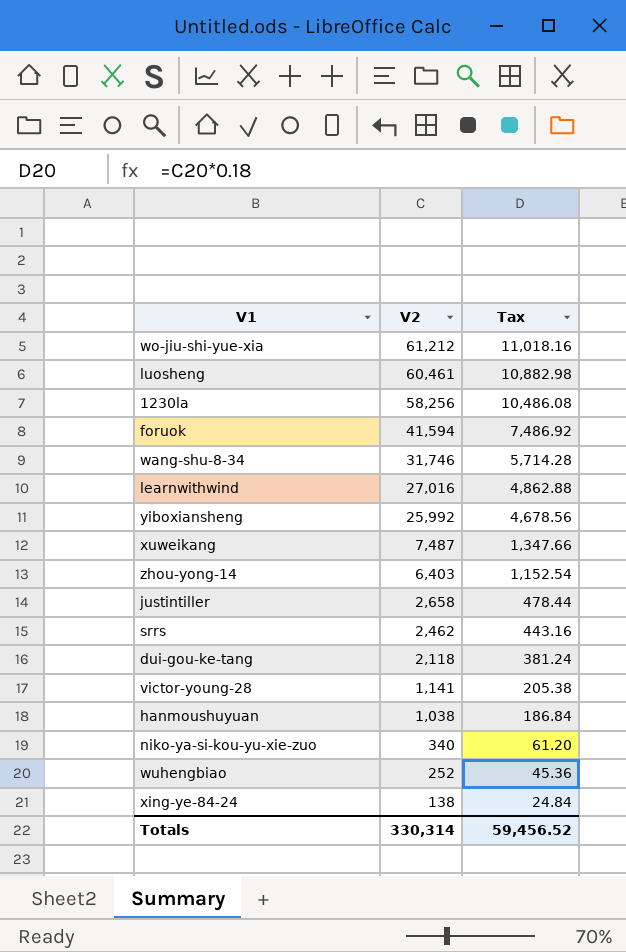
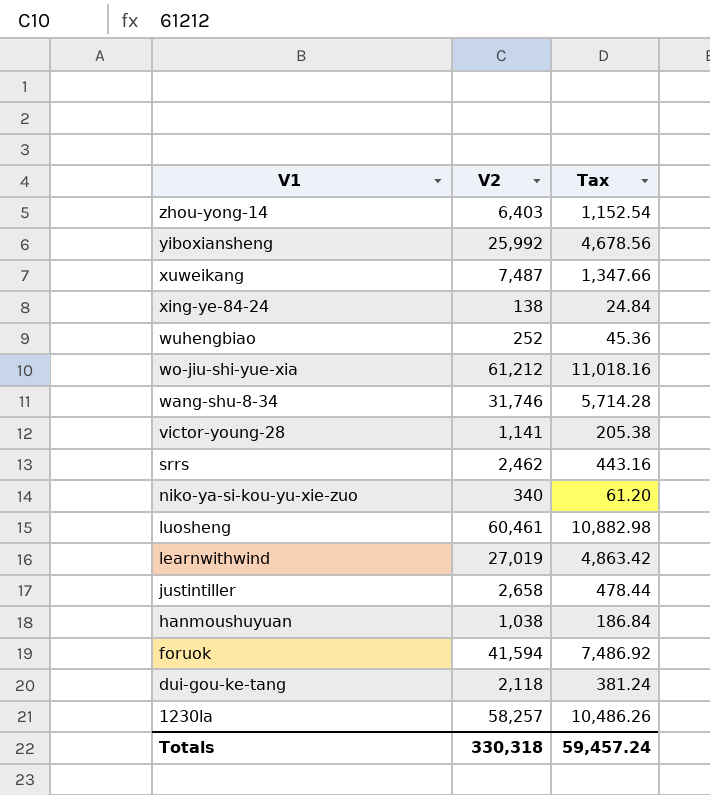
row order: V2 descending -> V1 descending
learnwithwind | V2: 27,016 -> 27,019
learnwithwind | Tax: 4,862.88 -> 4,863.42
1230la | V2: 58,256 -> 58,257
1230la | Tax: 10,486.08 -> 10,486.26
Totals | V2: 330,314 -> 330,318
Totals | Tax: 59,456.52 -> 59,457.24

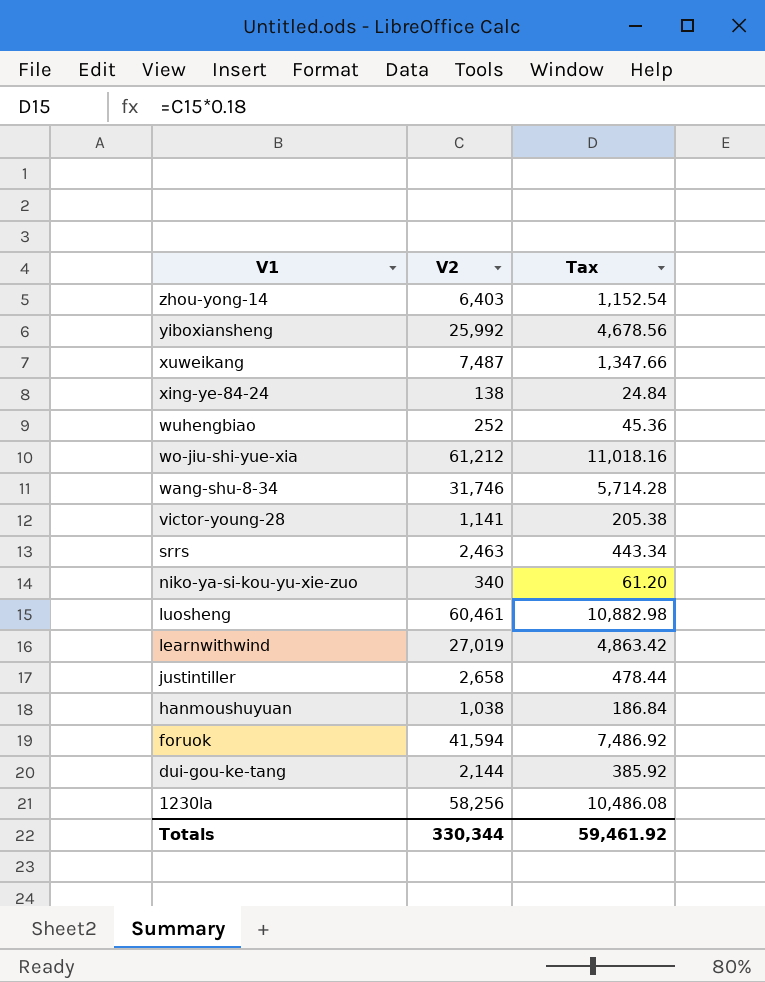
srrs | V2: 2,462 -> 2,463
srrs | Tax: 443.16 -> 443.34
dui-gou-ke-tang | V2: 2,118 -> 2,144
dui-gou-ke-tang | Tax: 381.24 -> 385.92
1230la | V2: 58,257 -> 58,256
1230la | Tax: 10,486.26 -> 10,486.08
Totals | V2: 330,318 -> 330,344
Totals | Tax: 59,457.24 -> 59,461.92

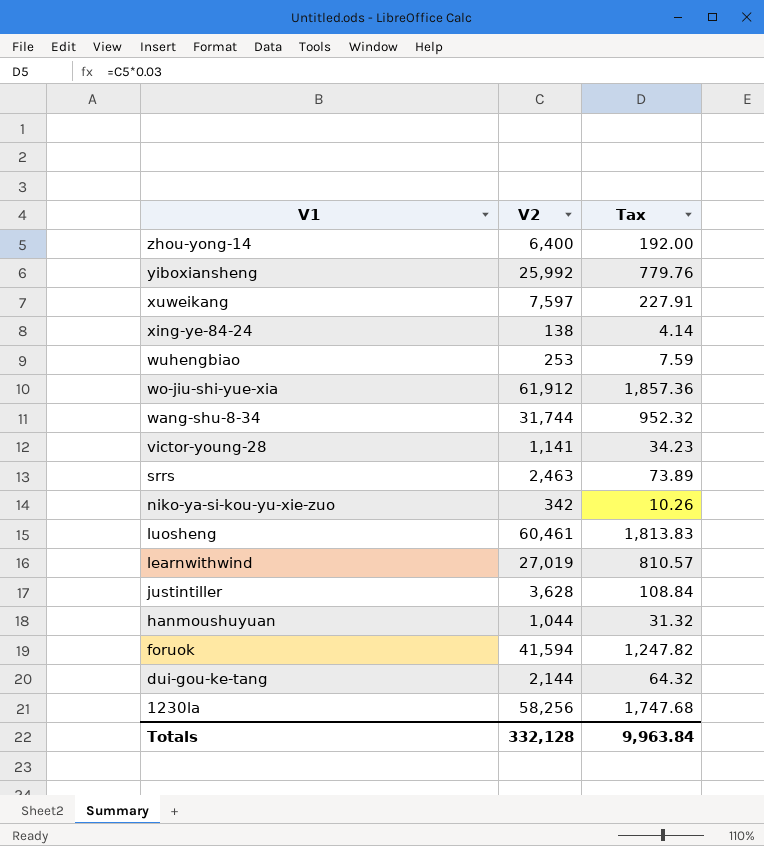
column Tax | formula: [V2] * 0.18 -> [V2] * 0.03
zhou-yong-14 | V2: 6,403 -> 6,400
xuweikang | V2: 7,487 -> 7,597
wuhengbiao | V2: 252 -> 253
wo-jiu-shi-yue-xia | V2: 61,212 -> 61,912
wang-shu-8-34 | V2: 31,746 -> 31,744
niko-ya-si-kou-yu-xie-zuo | V2: 340 -> 342
justintiller | V2: 2,658 -> 3,628
hanmoushuyuan | V2: 1,038 -> 1,044
Totals | V2: 330,344 -> 332,128
Totals | Tax: 59,461.92 -> 9,963.84

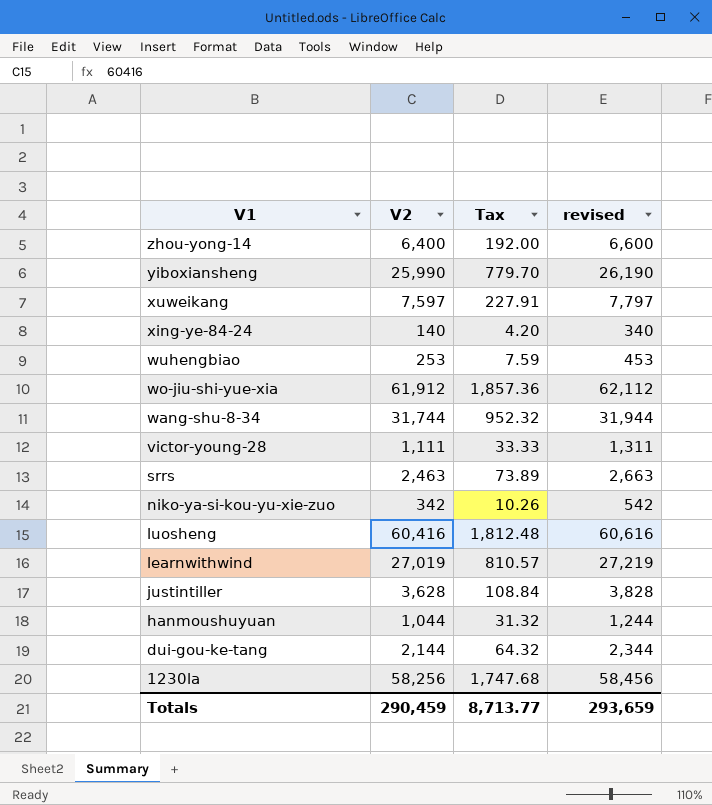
column revised | formula: none -> [V2] + 200
row foruok: 41,594 | 1,247.82 -> none
yiboxiansheng | V2: 25,992 -> 25,990
yiboxiansheng | Tax: 779.76 -> 779.70
xing-ye-84-24 | V2: 138 -> 140
xing-ye-84-24 | Tax: 4.14 -> 4.20
victor-young-28 | V2: 1,141 -> 1,111
victor-young-28 | Tax: 34.23 -> 33.33
luosheng | V2: 60,461 -> 60,416
luosheng | Tax: 1,813.83 -> 1,812.48
Totals | V2: 332,128 -> 290,459
Totals | Tax: 9,963.84 -> 8,713.77

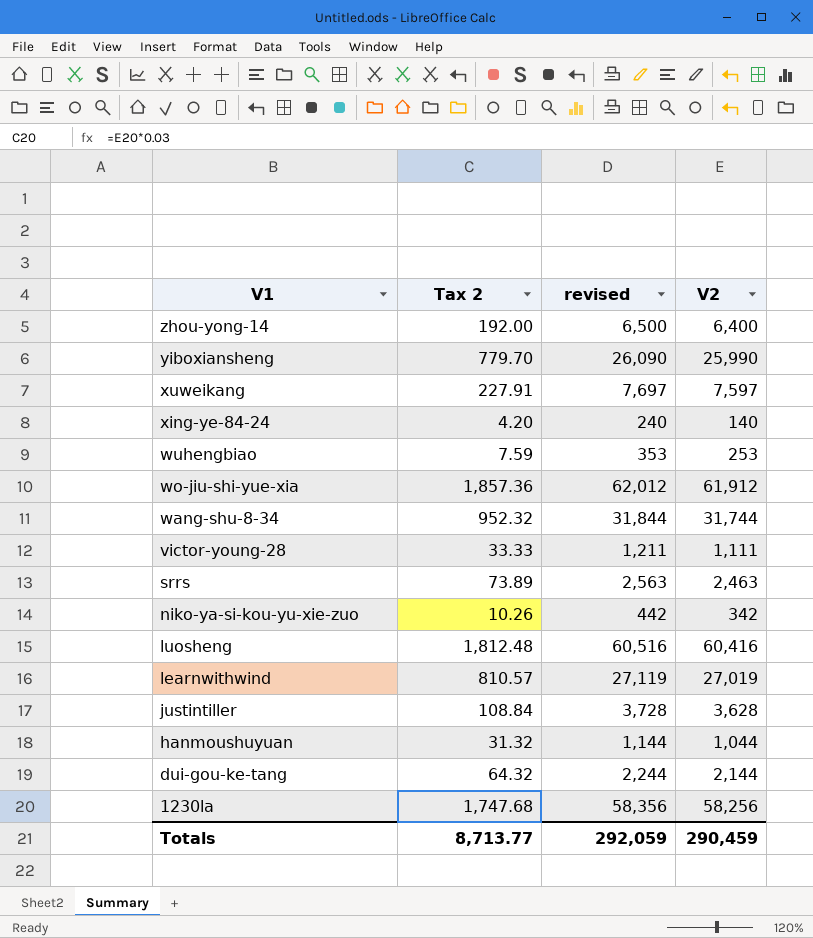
column name: Tax -> Tax 2
column revised | formula: [V2] + 200 -> [V2] + 100
column V2 | position: 2 -> 4
Totals | revised: 293,659 -> 292,059

